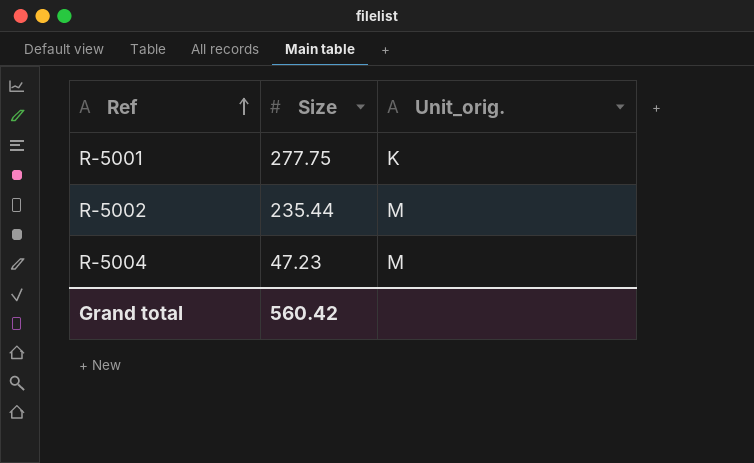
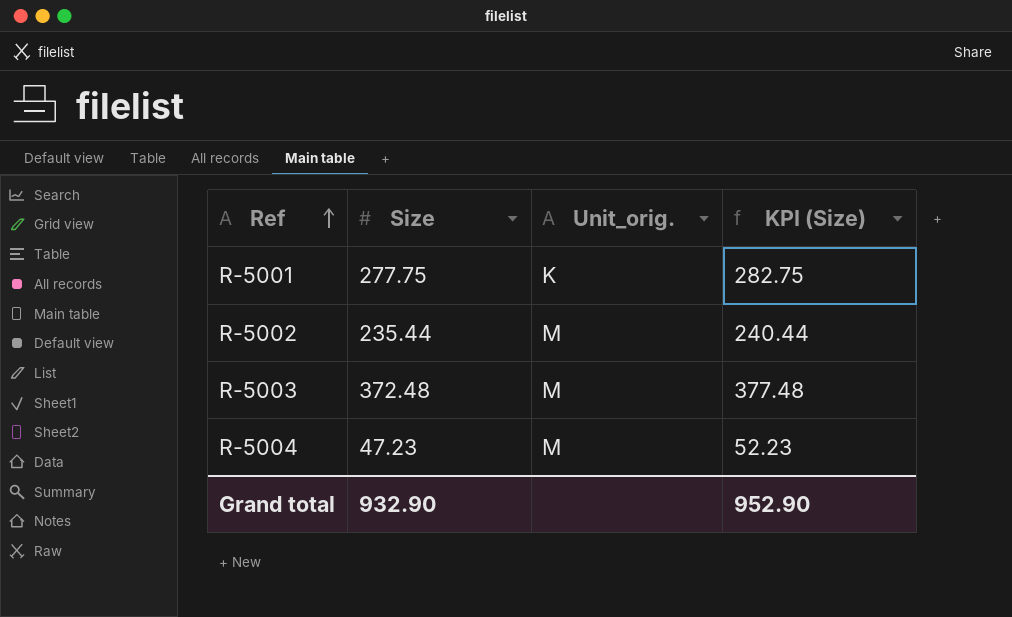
column KPI (Size) | formula: none -> [Size] + 5
row R-5003: none -> 372.48 | M | 377.48
Grand total | Size: 560.42 -> 932.90

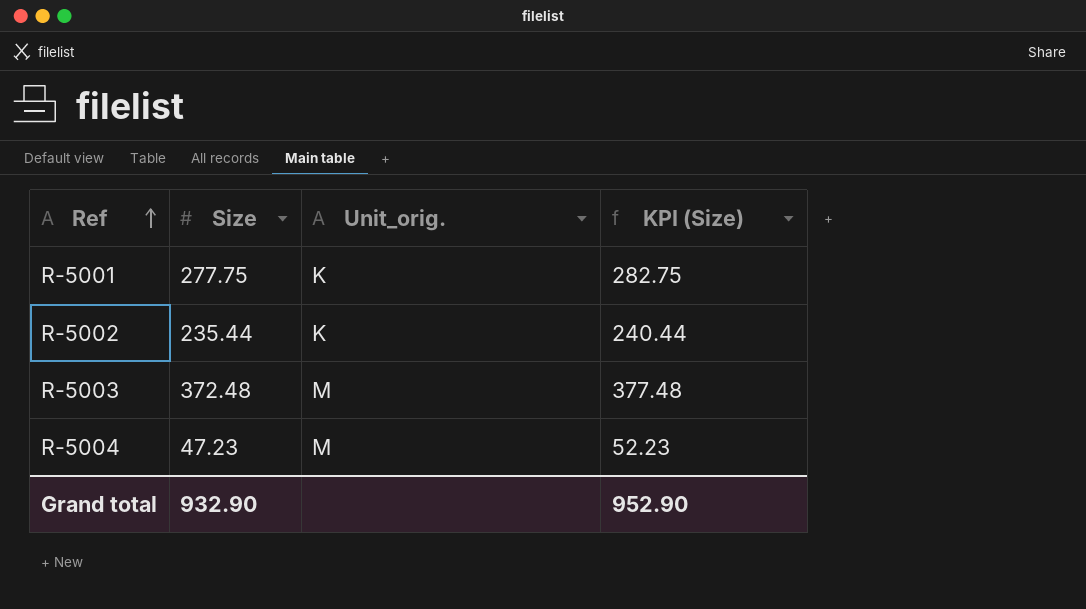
R-5002 | Unit_orig.: M -> K

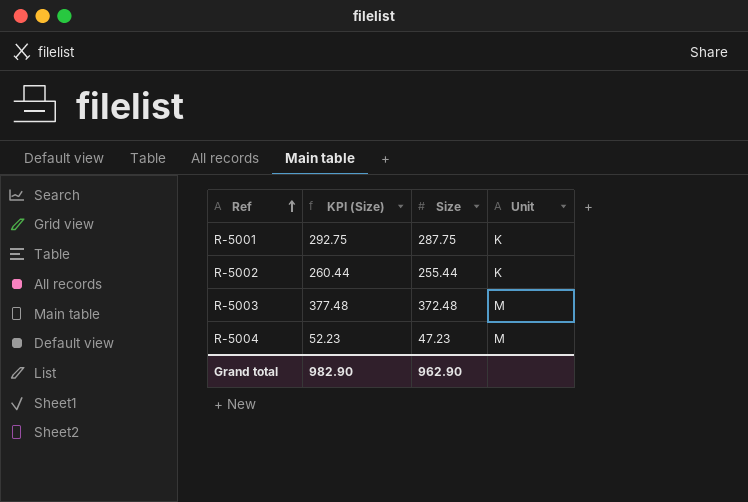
column KPI (Size) | position: 4 -> 2
column name: Unit_orig. -> Unit
R-5001 | KPI (Size): 282.75 -> 292.75
R-5001 | Size: 277.75 -> 287.75
R-5002 | KPI (Size): 240.44 -> 260.44
R-5002 | Size: 235.44 -> 255.44
Grand total | KPI (Size): 952.90 -> 982.90
Grand total | Size: 932.90 -> 962.90

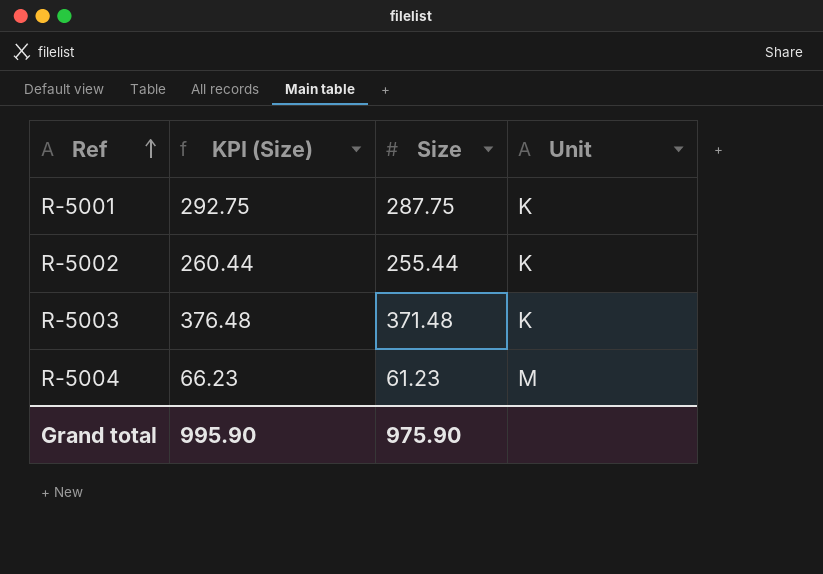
R-5003 | KPI (Size): 377.48 -> 376.48
R-5003 | Size: 372.48 -> 371.48
R-5003 | Unit: M -> K
R-5004 | KPI (Size): 52.23 -> 66.23
R-5004 | Size: 47.23 -> 61.23
Grand total | KPI (Size): 982.90 -> 995.90
Grand total | Size: 962.90 -> 975.90

